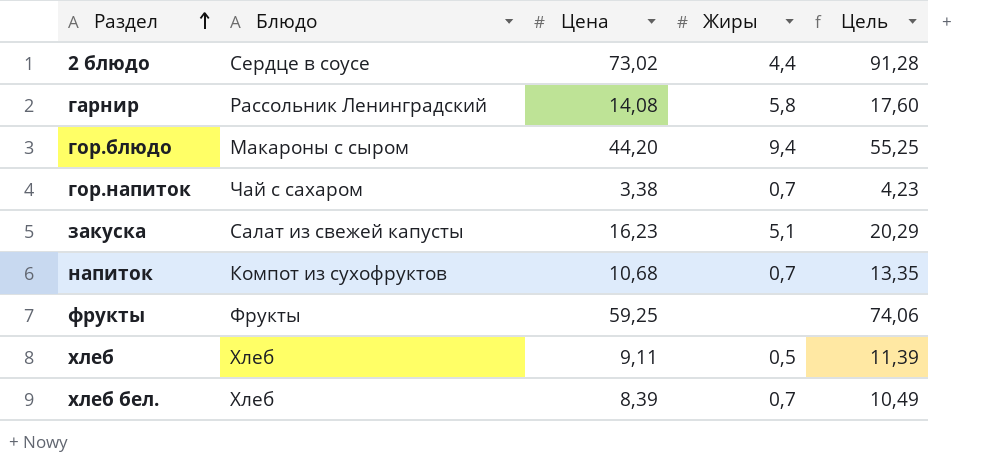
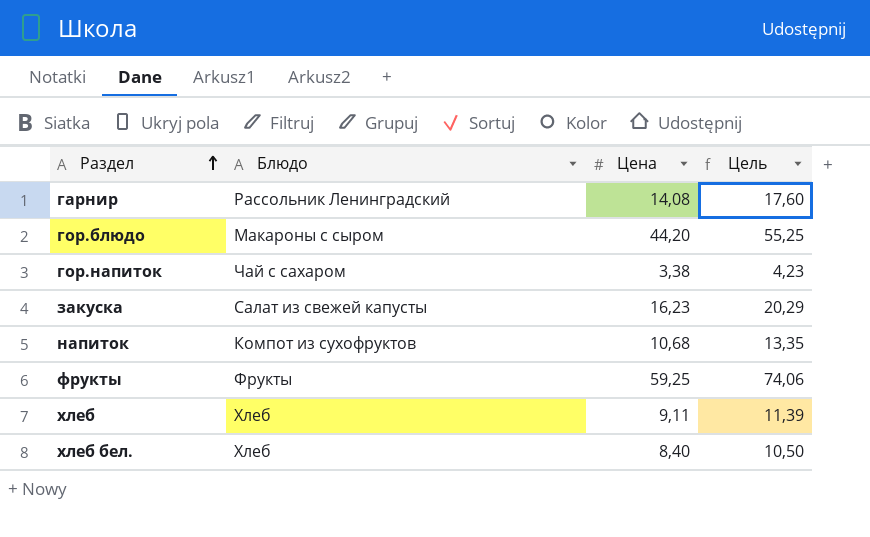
column Жиры | position: 4 -> none
row 2 блюдо: Сердце в соусе | 73,02 | 4,4 | 91,28 -> none
хлеб бел. | Цена: 8,39 -> 8,40
хлеб бел. | Цель: 10,49 -> 10,50

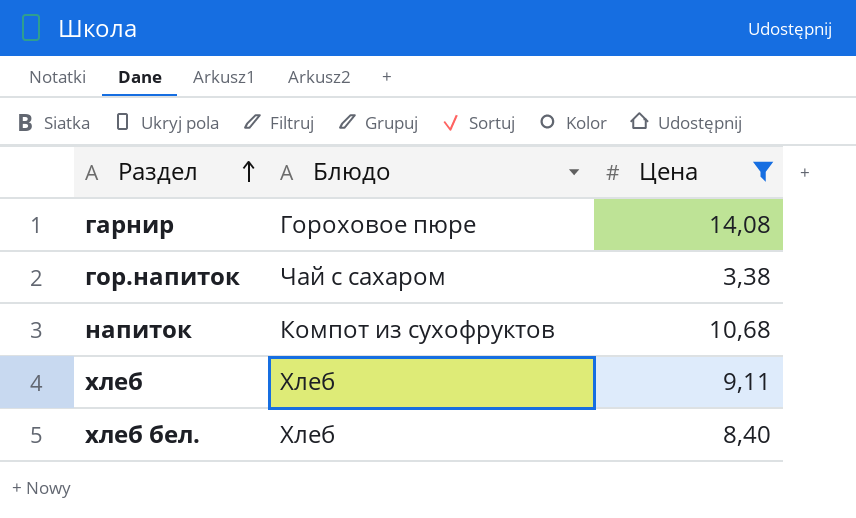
filter: none -> Цена <= 14,08
column Цель | formula: [Цена] * 1,25 -> none
гарнир | Блюдо: Рассольник Ленинградский -> Гороховое пюре

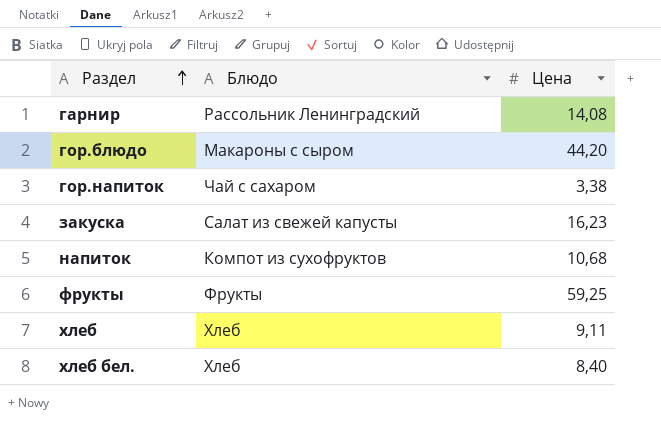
filter: Цена <= 14,08 -> none
гарнир | Блюдо: Гороховое пюре -> Рассольник Ленинградский

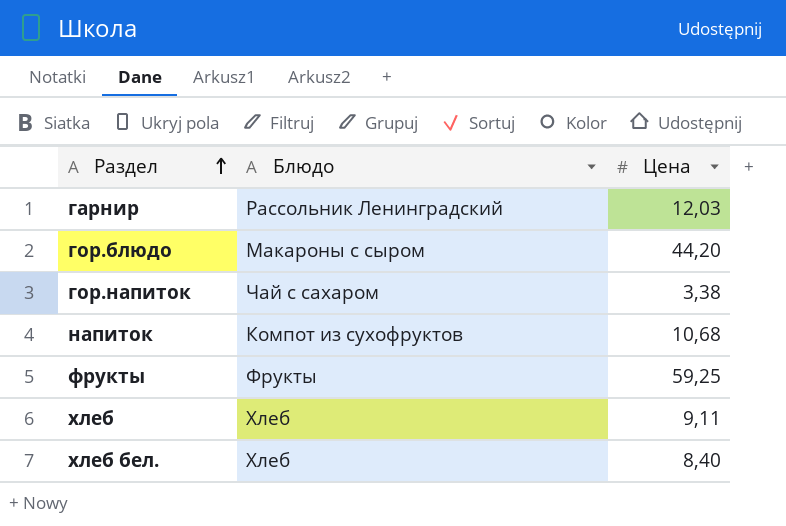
row закуска: Салат из свежей капусты | 16,23 -> none
гарнир | Цена: 14,08 -> 12,03

